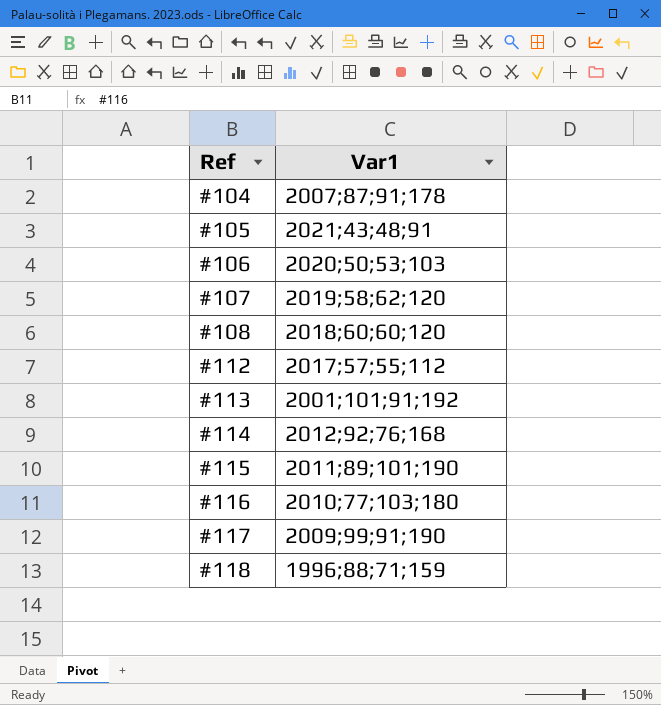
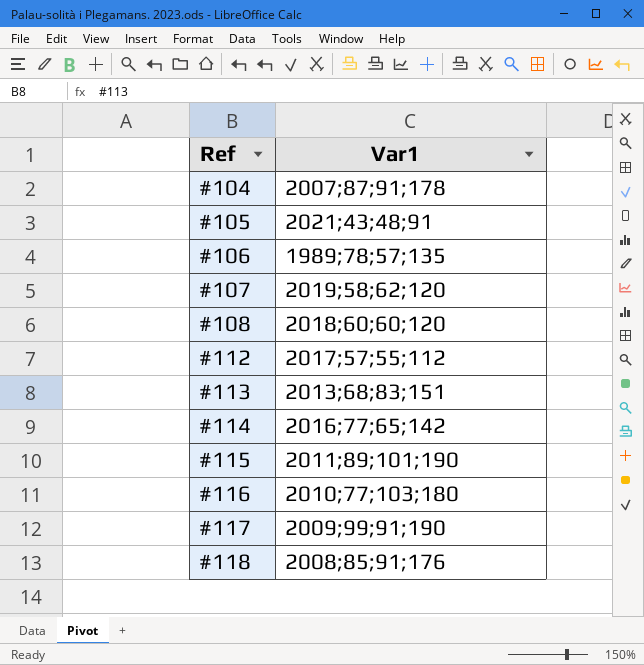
#106 | Var1: 2020;50;53;103 -> 1989;78;57;135
#113 | Var1: 2001;101;91;192 -> 2013;68;83;151
#114 | Var1: 2012;92;76;168 -> 2016;77;65;142
#118 | Var1: 1996;88;71;159 -> 2008;85;91;176

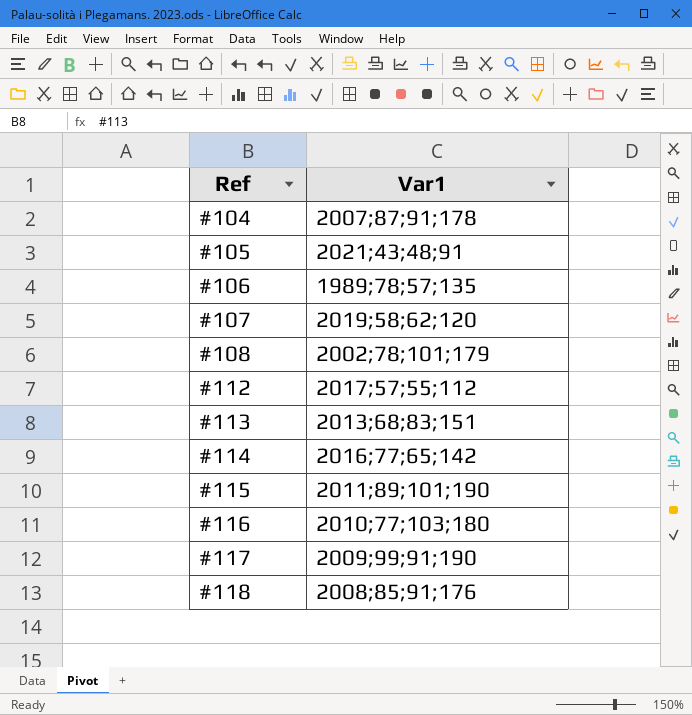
#108 | Var1: 2018;60;60;120 -> 2002;78;101;179

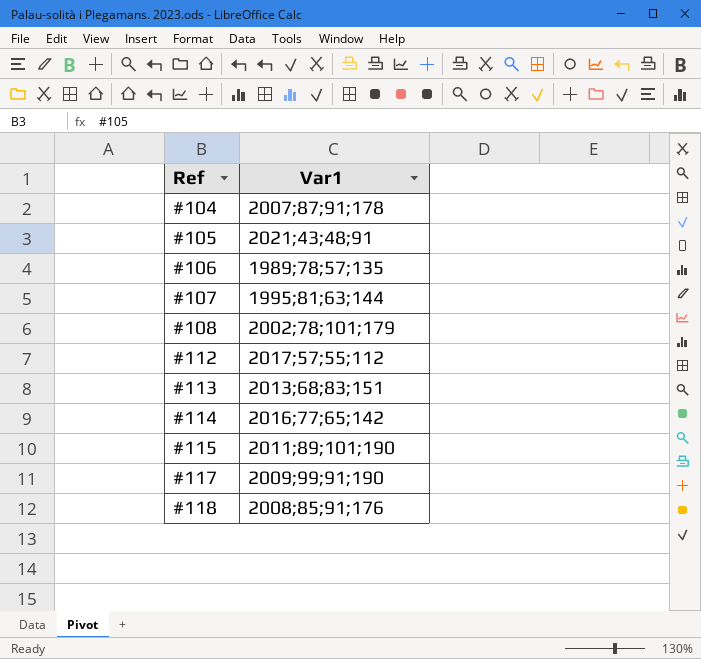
row #116: 2010;77;103;180 -> none
#107 | Var1: 2019;58;62;120 -> 1995;81;63;144

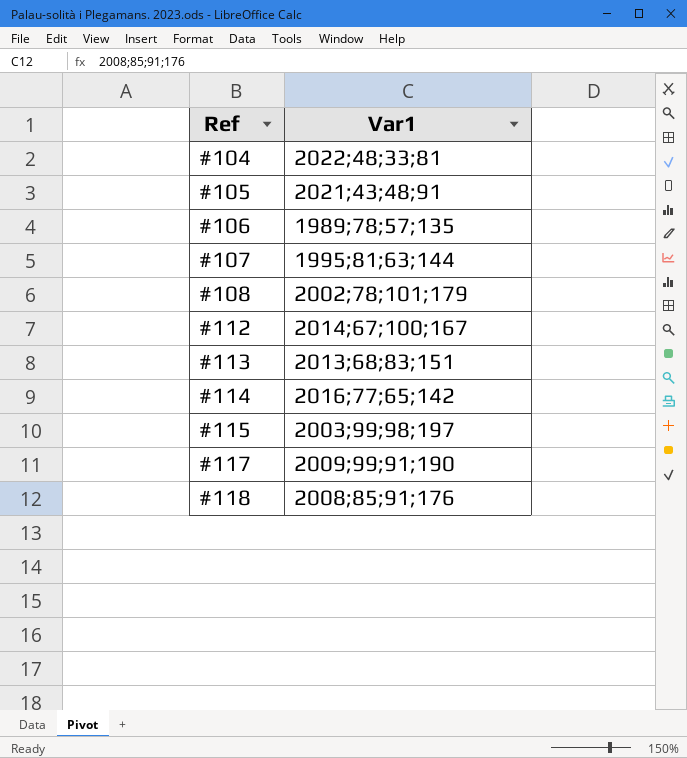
#104 | Var1: 2007;87;91;178 -> 2022;48;33;81
#112 | Var1: 2017;57;55;112 -> 2014;67;100;167
#115 | Var1: 2011;89;101;190 -> 2003;99;98;197

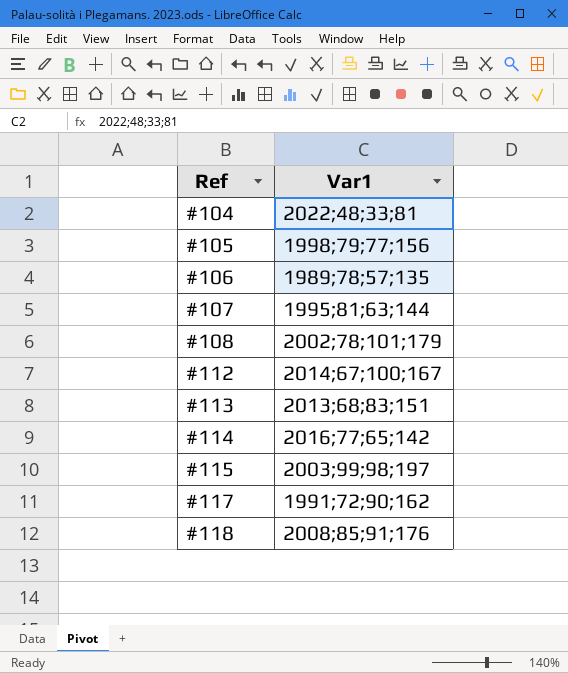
#105 | Var1: 2021;43;48;91 -> 1998;79;77;156
#117 | Var1: 2009;99;91;190 -> 1991;72;90;162

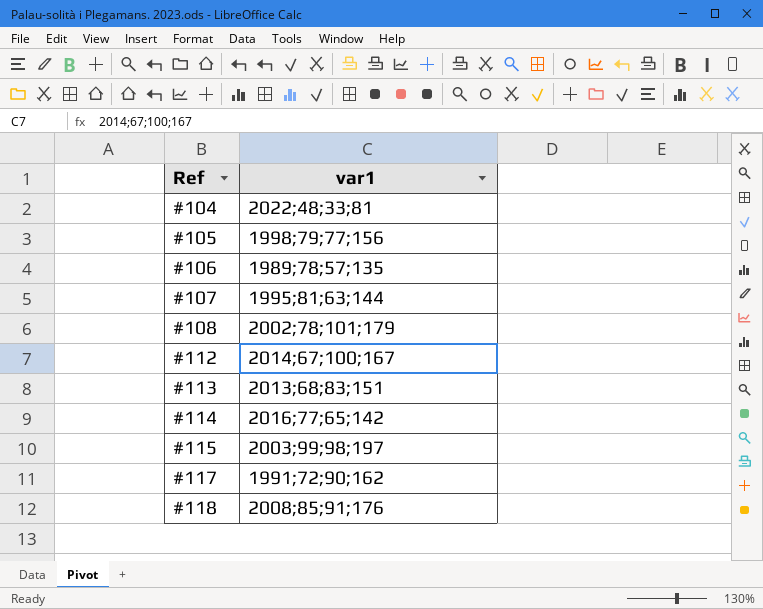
column name: Var1 -> var1

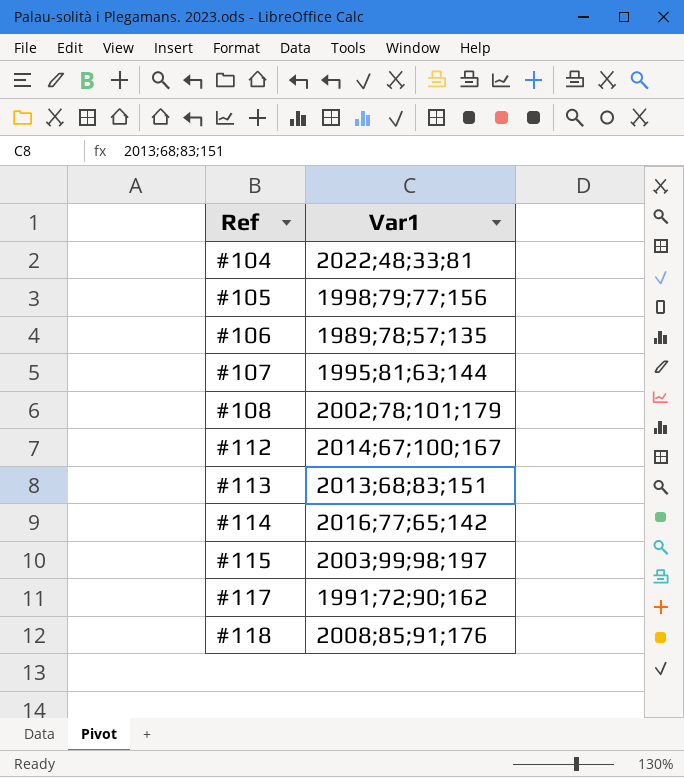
column name: var1 -> Var1

